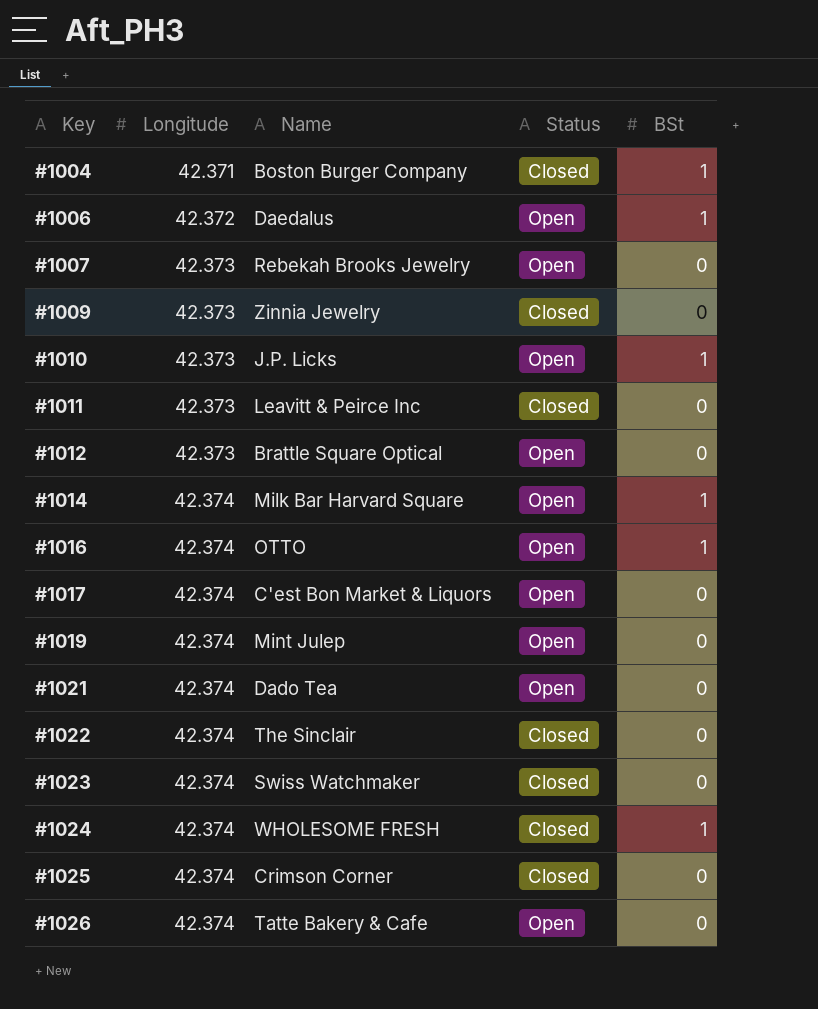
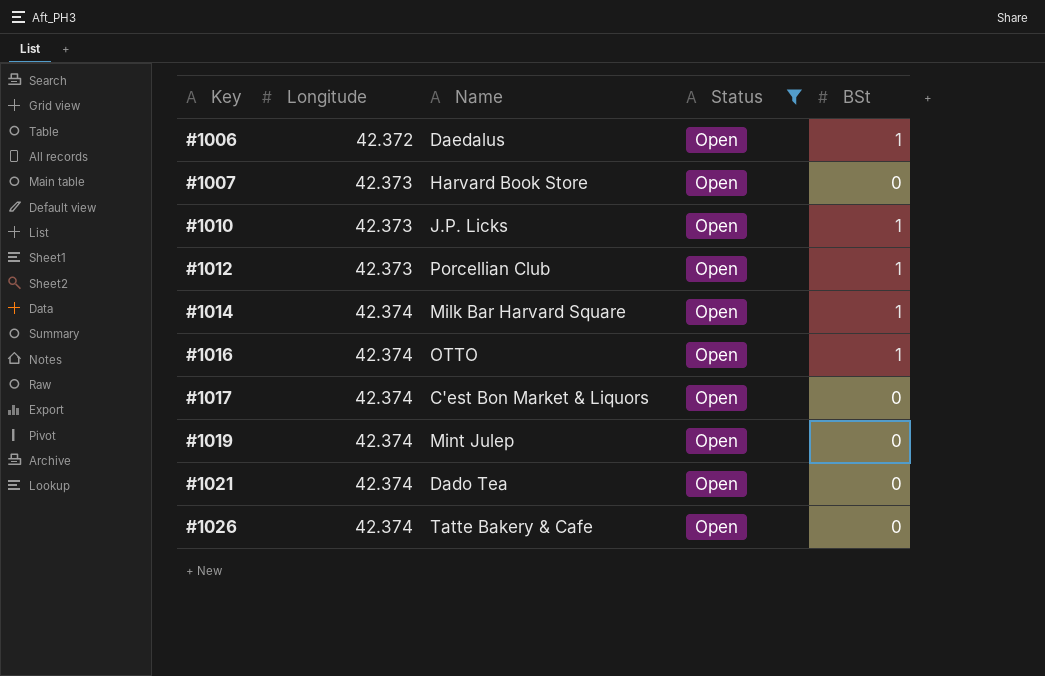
filter: none -> Status = Open
#1007 | Name: Rebekah Brooks Jewelry -> Harvard Book Store
#1012 | Name: Brattle Square Optical -> Porcellian Club
#1012 | BSt: 0 -> 1

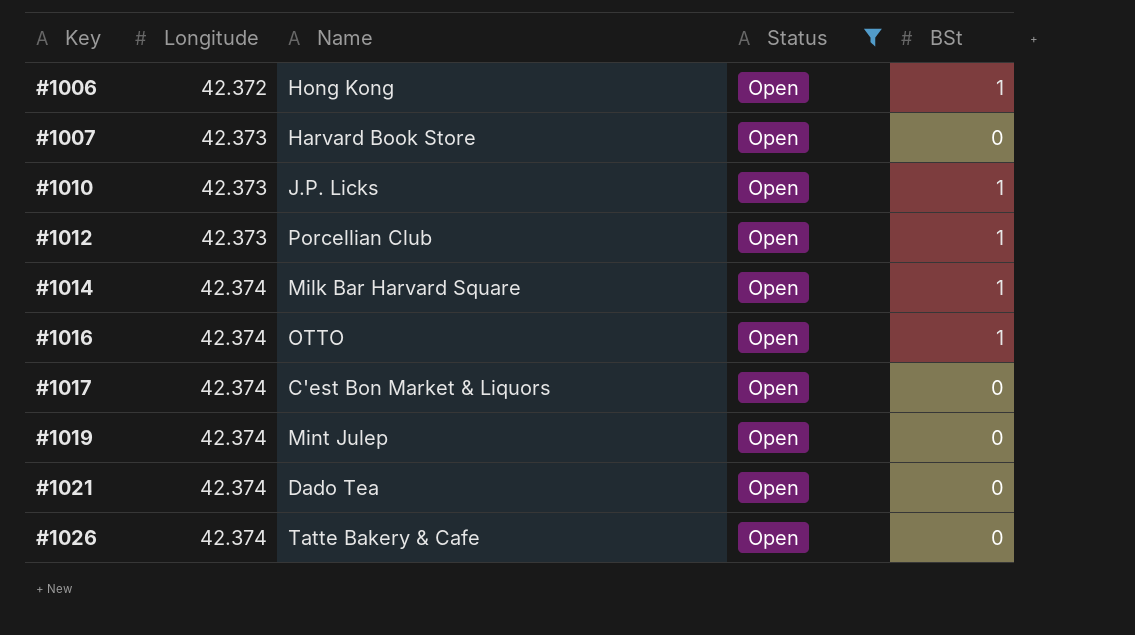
#1006 | Name: Daedalus -> Hong Kong

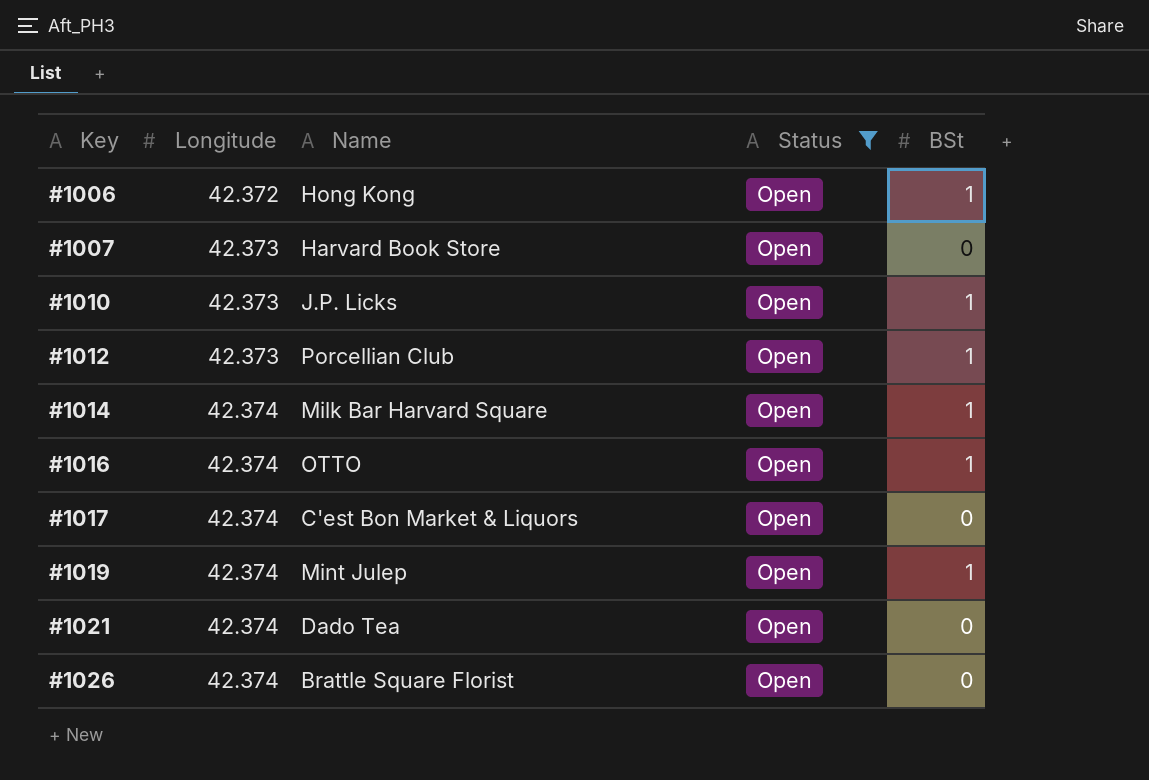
#1019 | BSt: 0 -> 1
#1026 | Name: Tatte Bakery & Cafe -> Brattle Square Florist

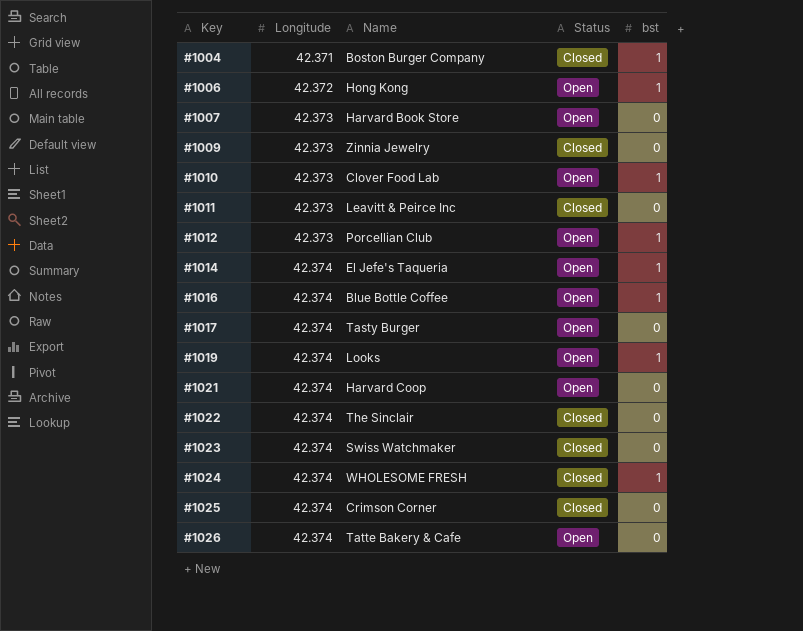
filter: Status = Open -> none
column name: BSt -> bst
#1010 | Name: J.P. Licks -> Clover Food Lab
#1014 | Name: Milk Bar Harvard Square -> El Jefe's Taqueria
#1016 | Name: OTTO -> Blue Bottle Coffee
#1017 | Name: C'est Bon Market & Liquors -> Tasty Burger
#1019 | Name: Mint Julep -> Looks
#1021 | Name: Dado Tea -> Harvard Coop
#1026 | Name: Brattle Square Florist -> Tatte Bakery & Cafe

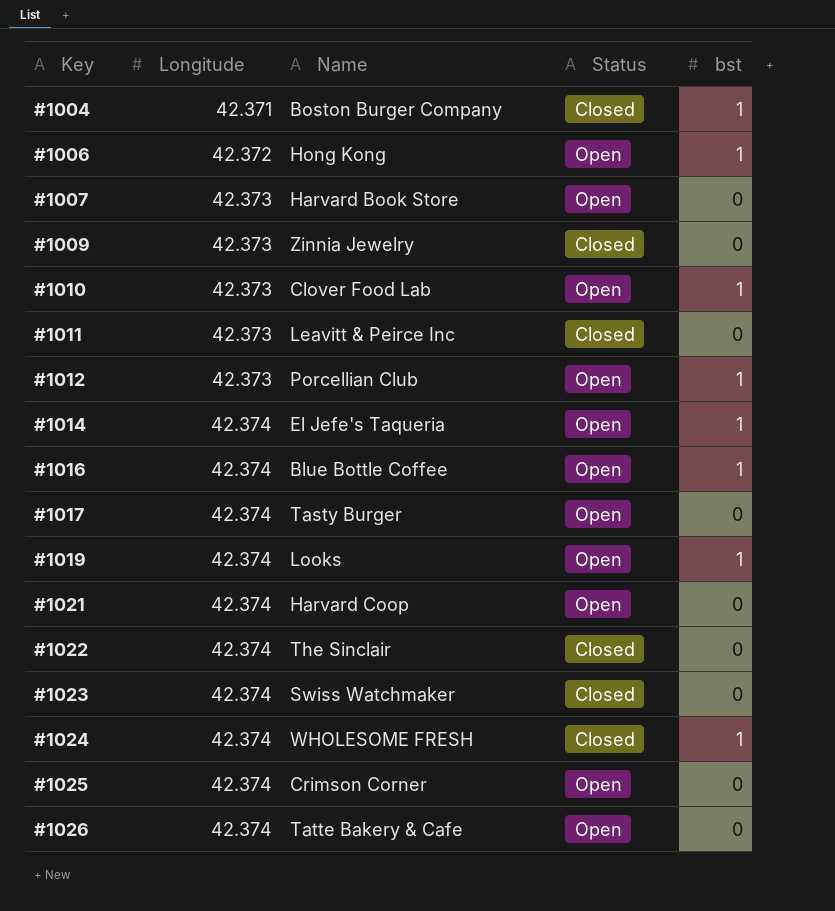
#1025 | Status: Closed -> Open

